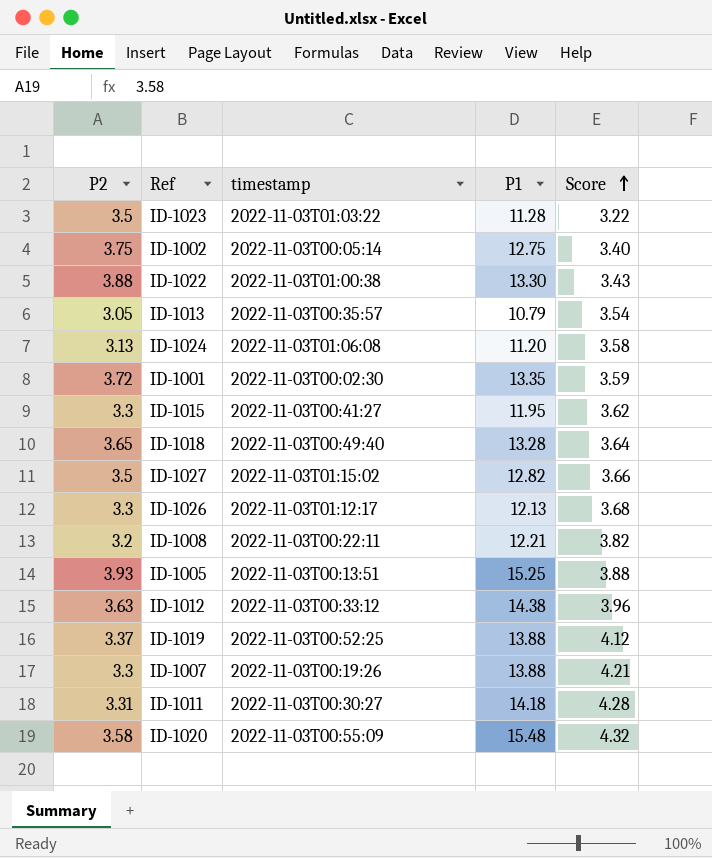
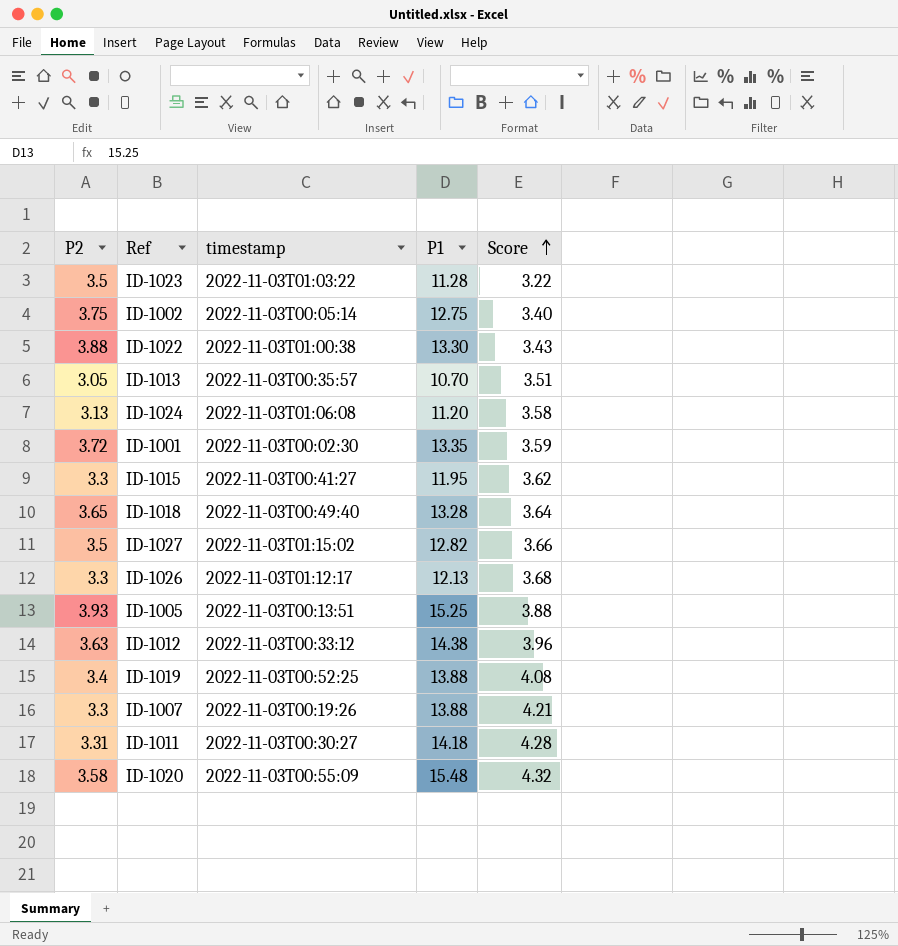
row ID-1008: 3.2 | 2022-11-03T00:22:11 | 12.21 | 3.82 -> none
ID-1013 | P1: 10.79 -> 10.70
ID-1013 | Score: 3.54 -> 3.51
ID-1019 | P2: 3.37 -> 3.4
ID-1019 | Score: 4.12 -> 4.08

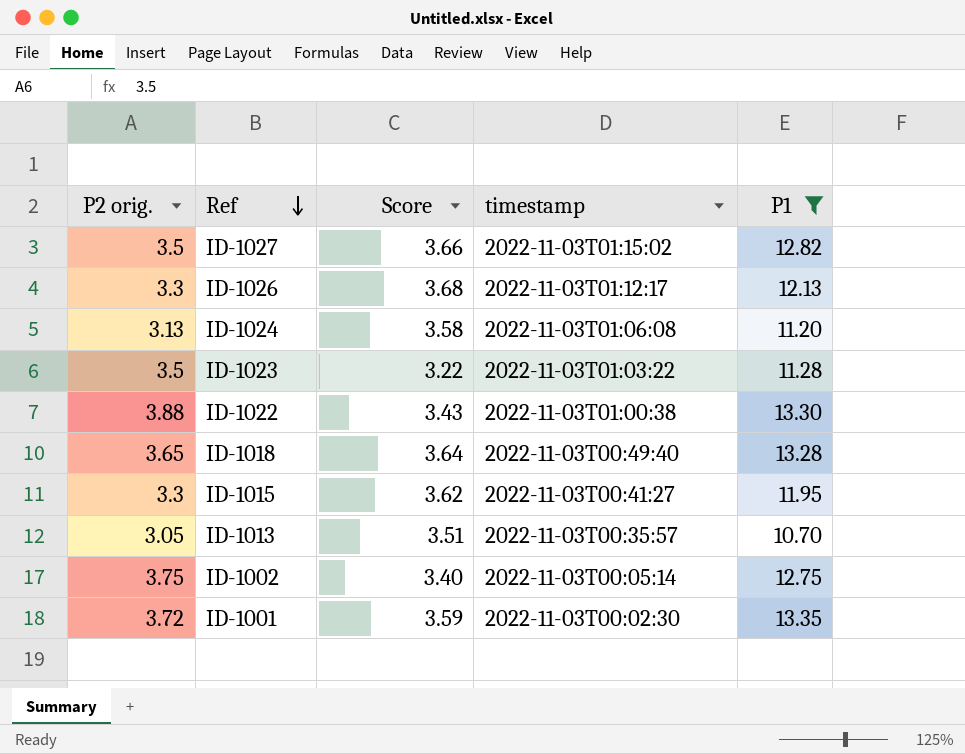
filter: none -> P1 <= 13.35
row order: Score ascending -> Ref descending
column name: P2 -> P2 orig.
column Score | position: 5 -> 3

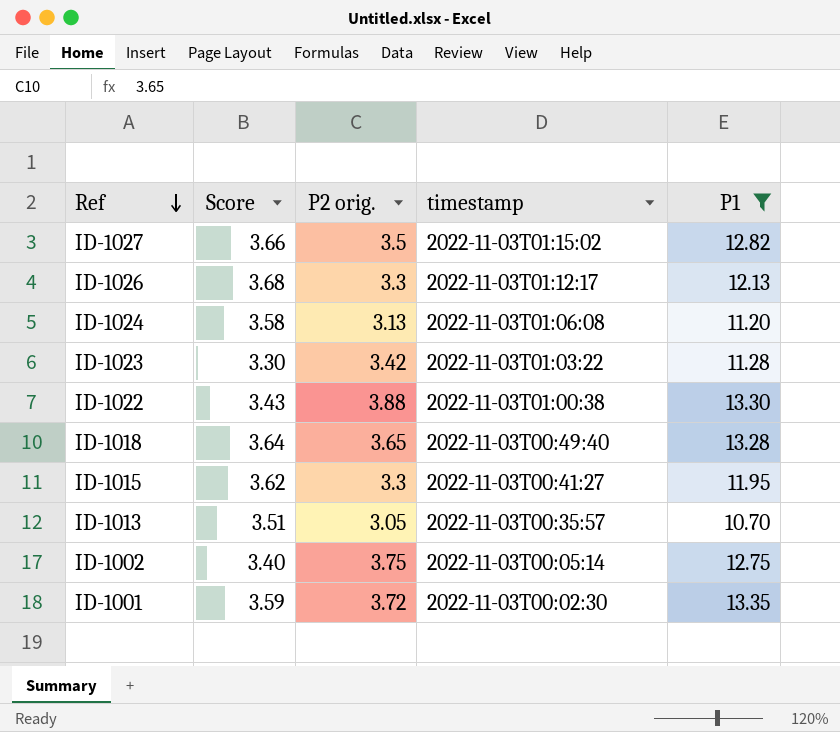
column P2 orig. | position: 1 -> 3
ID-1023 | Score: 3.22 -> 3.30
ID-1023 | P2 orig.: 3.5 -> 3.42

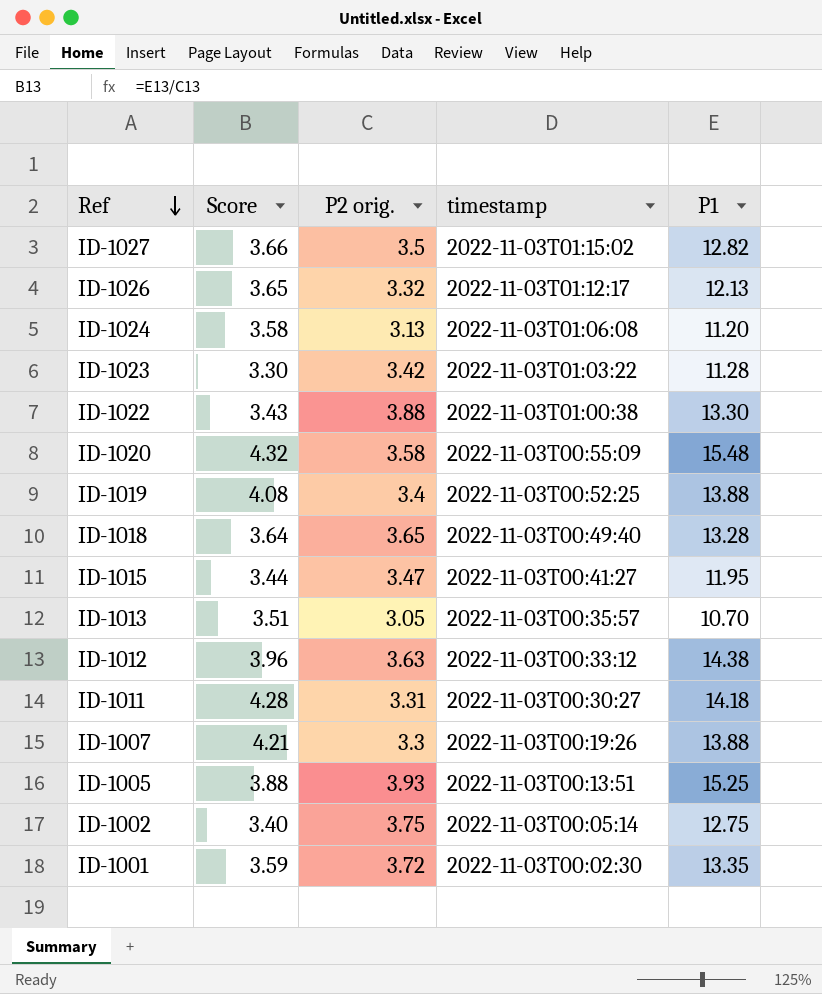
filter: P1 <= 13.35 -> none
ID-1026 | Score: 3.68 -> 3.65
ID-1026 | P2 orig.: 3.3 -> 3.32
ID-1015 | Score: 3.62 -> 3.44
ID-1015 | P2 orig.: 3.3 -> 3.47

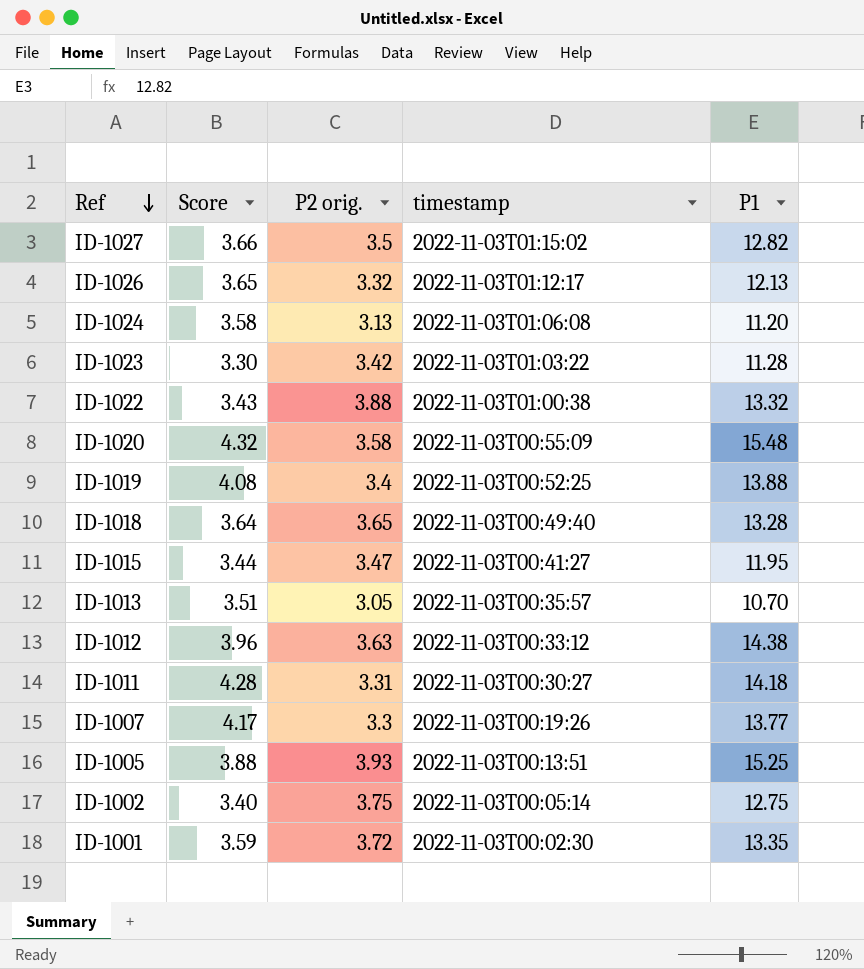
ID-1022 | P1: 13.30 -> 13.32
ID-1007 | Score: 4.21 -> 4.17
ID-1007 | P1: 13.88 -> 13.77

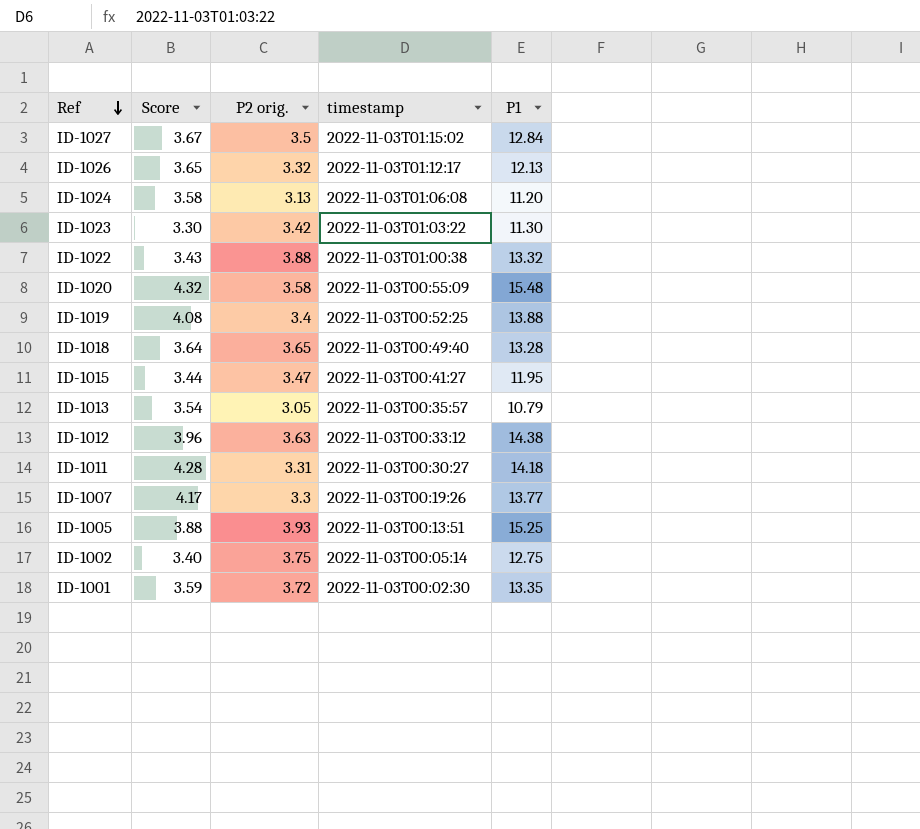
ID-1027 | Score: 3.66 -> 3.67
ID-1027 | P1: 12.82 -> 12.84
ID-1023 | P1: 11.28 -> 11.30
ID-1013 | Score: 3.51 -> 3.54
ID-1013 | P1: 10.70 -> 10.79

